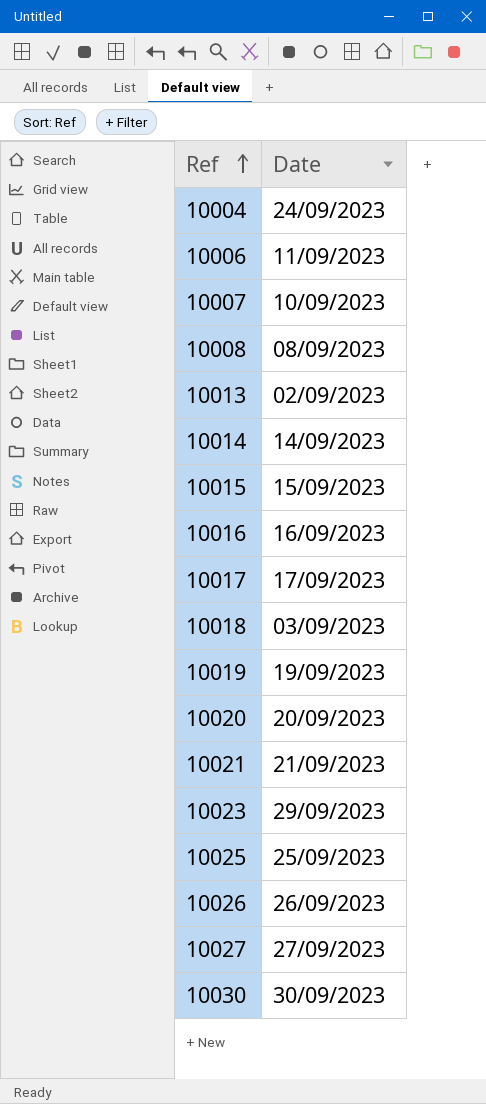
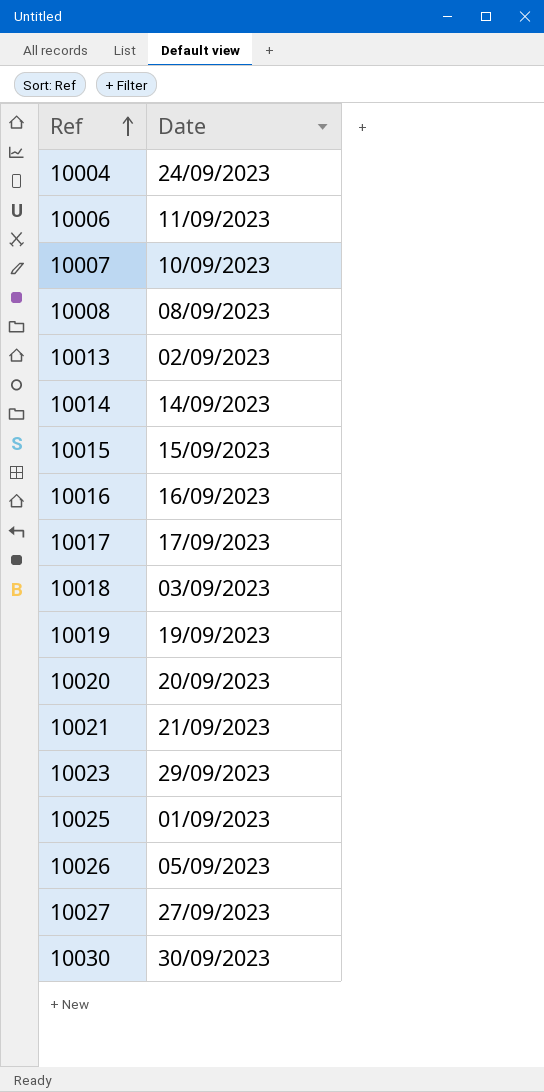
10025 | Date: 25/09/2023 -> 01/09/2023
10026 | Date: 26/09/2023 -> 05/09/2023

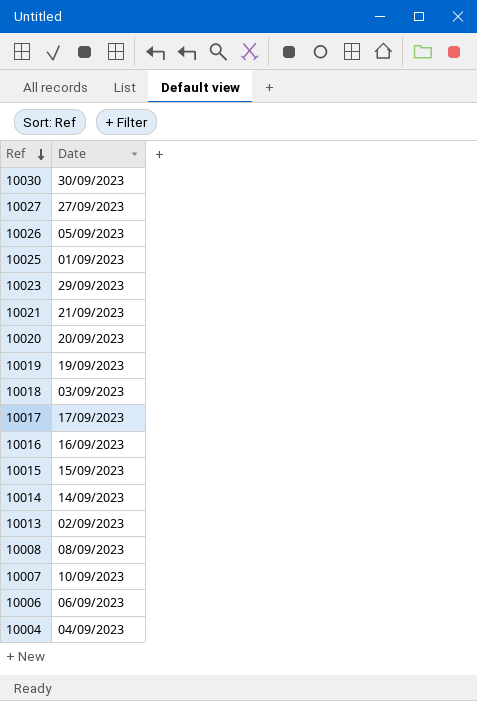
row order: Ref ascending -> Ref descending
10006 | Date: 11/09/2023 -> 06/09/2023
10004 | Date: 24/09/2023 -> 04/09/2023

